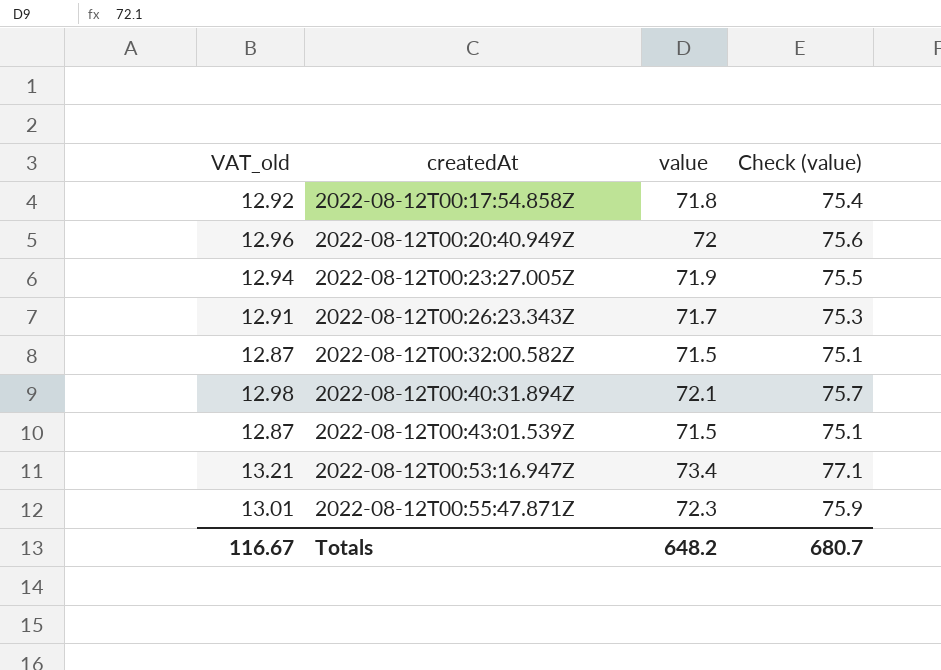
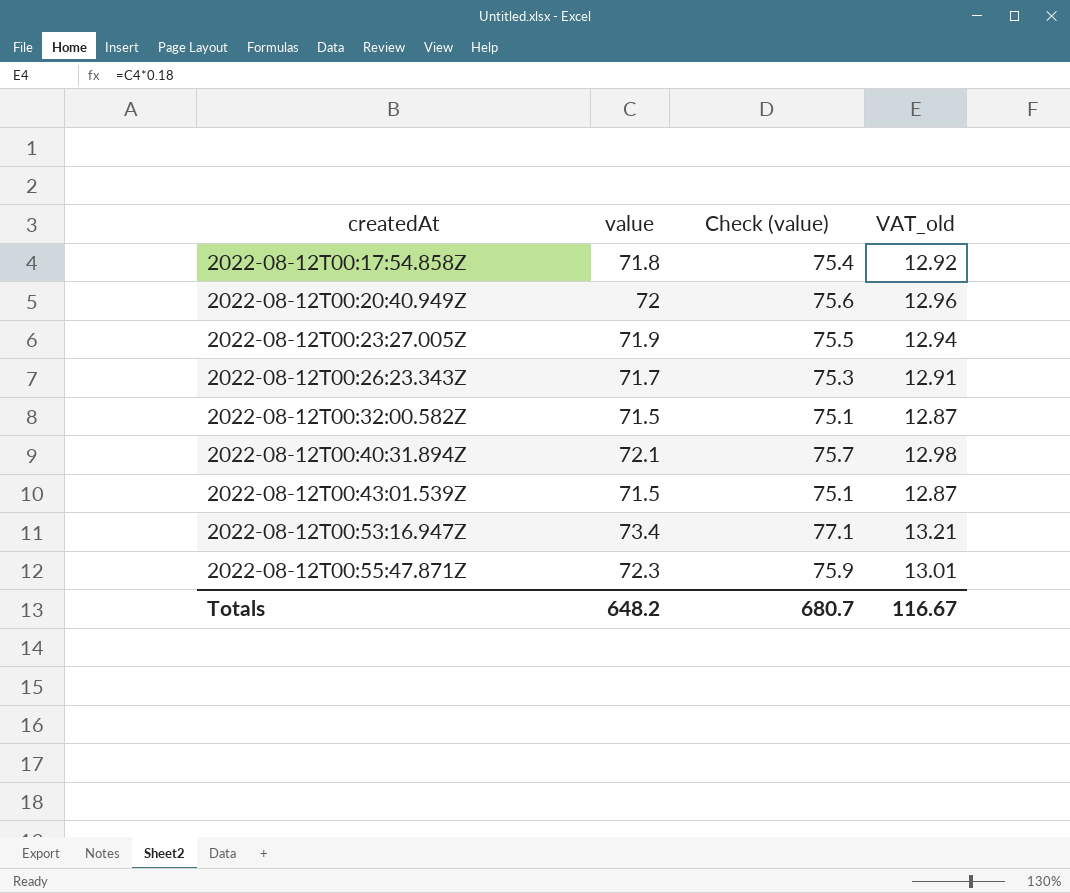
column VAT_old | position: 1 -> 4

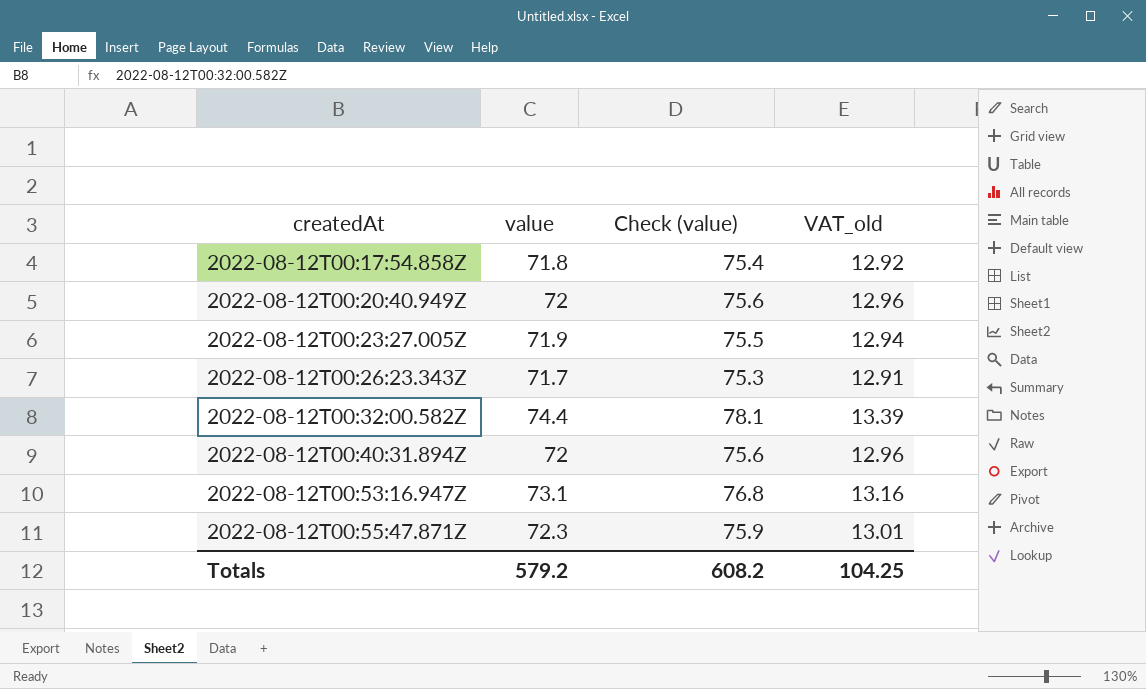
row 2022-08-12T00:43:01.539Z: 71.5 | 75.1 | 12.87 -> none
2022-08-12T00:32:00.582Z | value: 71.5 -> 74.4
2022-08-12T00:32:00.582Z | Check (value): 75.1 -> 78.1
2022-08-12T00:32:00.582Z | VAT_old: 12.87 -> 13.39
2022-08-12T00:40:31.894Z | value: 72.1 -> 72
2022-08-12T00:40:31.894Z | Check (value): 75.7 -> 75.6
2022-08-12T00:40:31.894Z | VAT_old: 12.98 -> 12.96
2022-08-12T00:53:16.947Z | value: 73.4 -> 73.1
2022-08-12T00:53:16.947Z | Check (value): 77.1 -> 76.8
2022-08-12T00:53:16.947Z | VAT_old: 13.21 -> 13.16
Totals | value: 648.2 -> 579.2
Totals | Check (value): 680.7 -> 608.2
Totals | VAT_old: 116.67 -> 104.25

